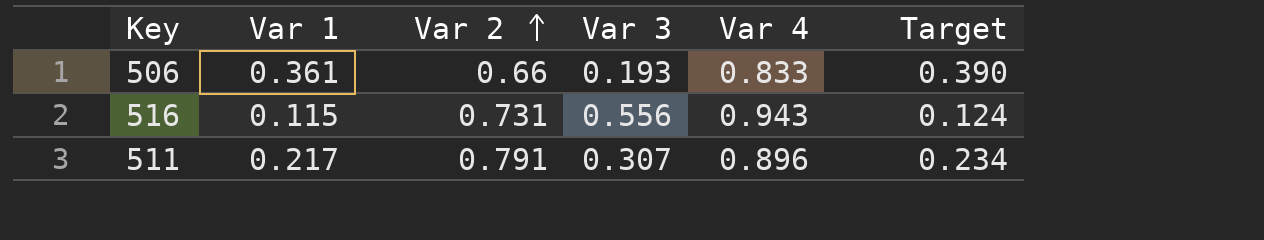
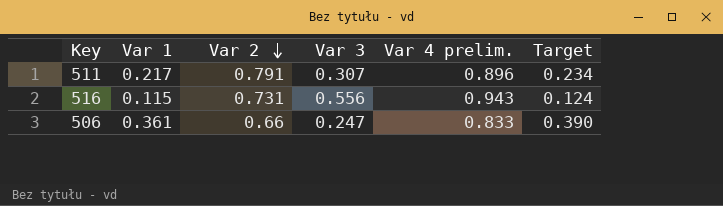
row order: Var 2 ascending -> Var 2 descending
column name: Var 4 -> Var 4 prelim.
506 | Var 3: 0.193 -> 0.247

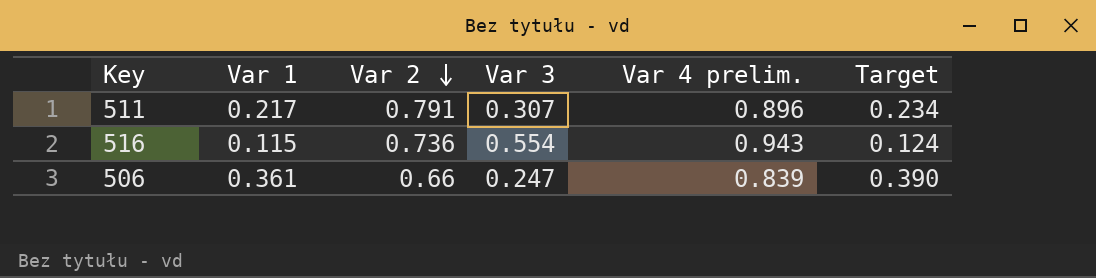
516 | Var 2: 0.731 -> 0.736
516 | Var 3: 0.556 -> 0.554
506 | Var 4 prelim.: 0.833 -> 0.839

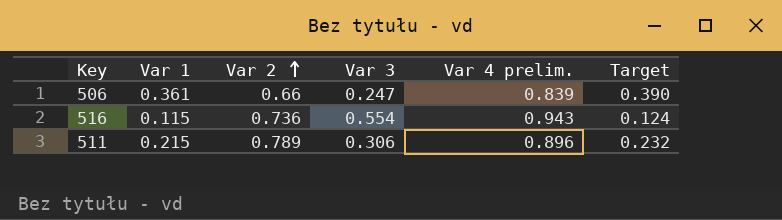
row order: Var 2 descending -> Var 2 ascending
511 | Var 1: 0.217 -> 0.215
511 | Var 2: 0.791 -> 0.789
511 | Var 3: 0.307 -> 0.306
511 | Target: 0.234 -> 0.232

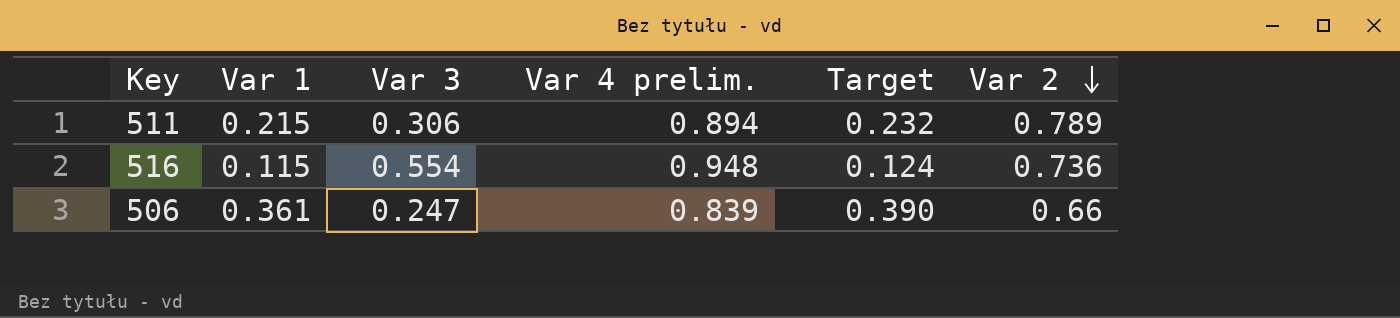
row order: Var 2 ascending -> Var 2 descending
column Var 2 | position: 3 -> 6
511 | Var 4 prelim.: 0.896 -> 0.894
516 | Var 4 prelim.: 0.943 -> 0.948

